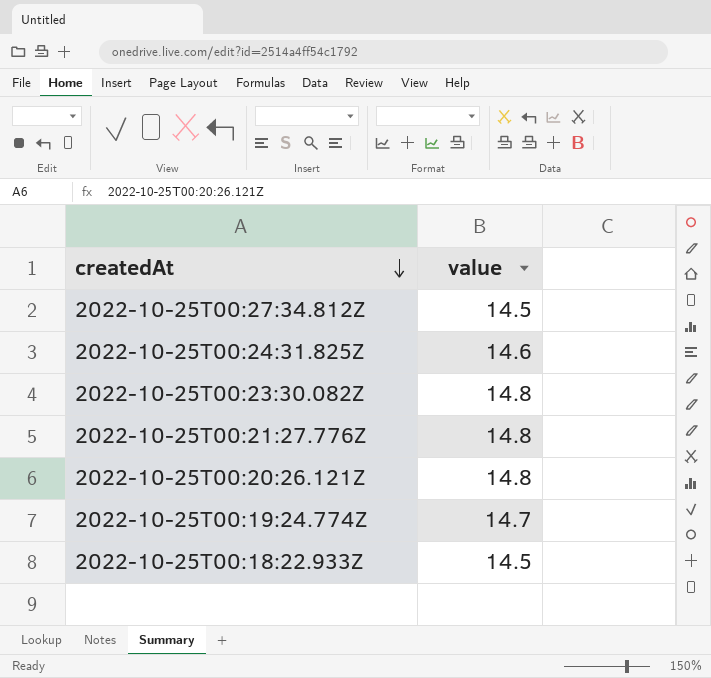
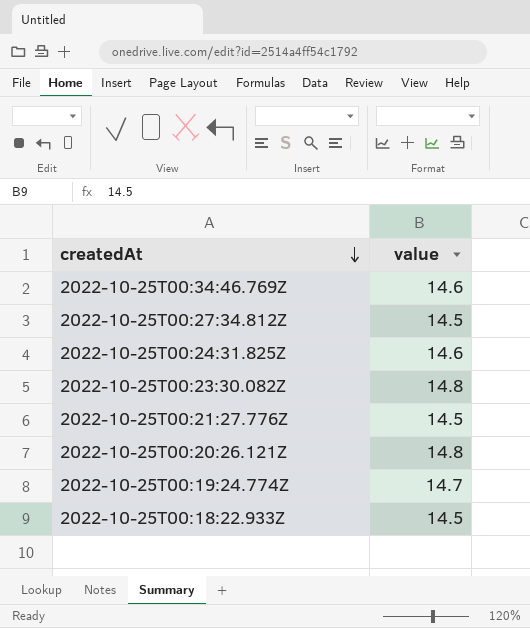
row 2022-10-25T00:34:46.769Z: none -> 14.6
2022-10-25T00:21:27.776Z | value: 14.8 -> 14.5

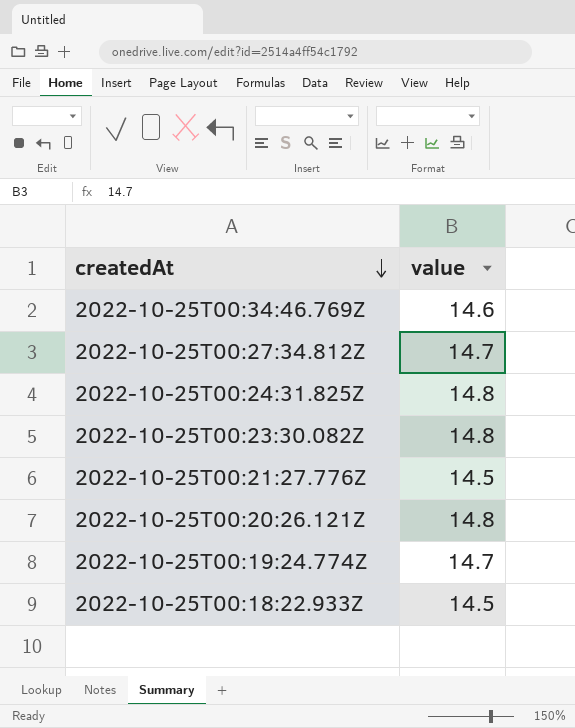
2022-10-25T00:27:34.812Z | value: 14.5 -> 14.7
2022-10-25T00:24:31.825Z | value: 14.6 -> 14.8

